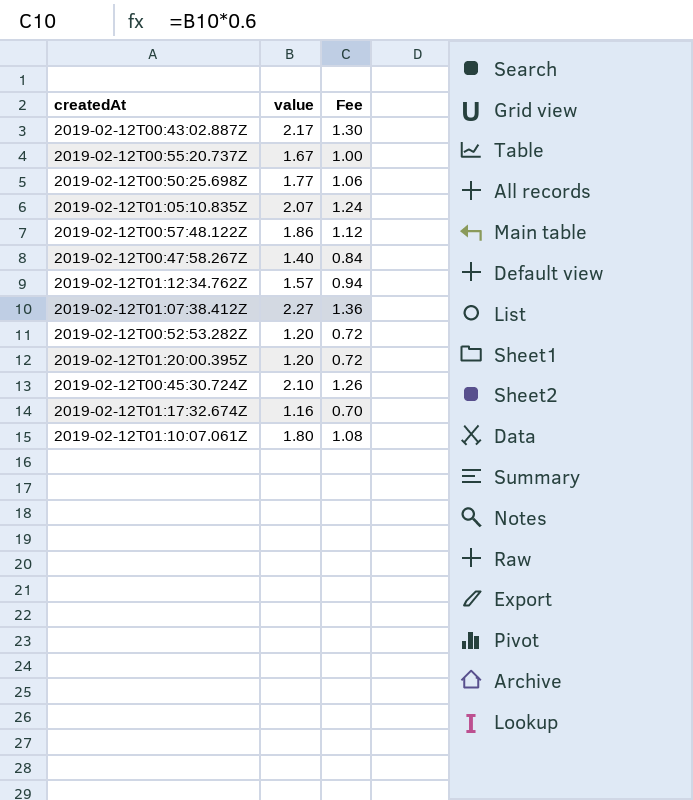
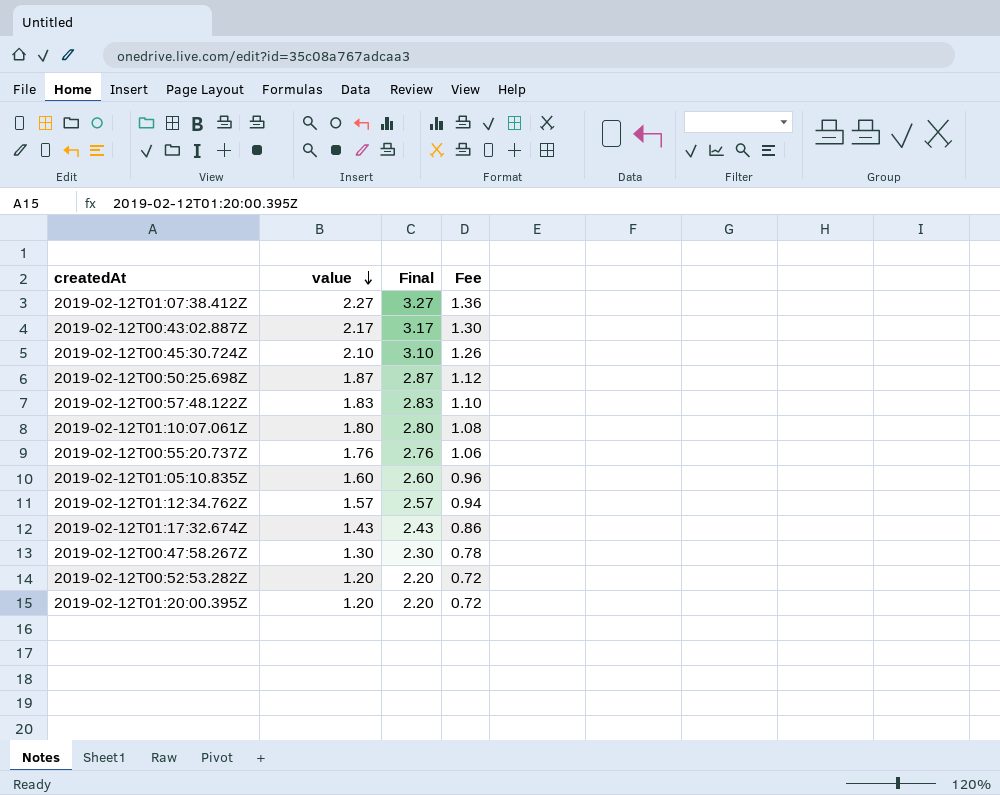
row order: none -> value descending
column Final | formula: none -> [value] + 1
2019-02-12T00:50:25.698Z | value: 1.77 -> 1.87
2019-02-12T00:50:25.698Z | Fee: 1.06 -> 1.12
2019-02-12T00:57:48.122Z | value: 1.86 -> 1.83
2019-02-12T00:57:48.122Z | Fee: 1.12 -> 1.10
2019-02-12T00:55:20.737Z | value: 1.67 -> 1.76
2019-02-12T00:55:20.737Z | Fee: 1.00 -> 1.06
2019-02-12T01:05:10.835Z | value: 2.07 -> 1.60
2019-02-12T01:05:10.835Z | Fee: 1.24 -> 0.96
2019-02-12T01:17:32.674Z | value: 1.16 -> 1.43
2019-02-12T01:17:32.674Z | Fee: 0.70 -> 0.86
2019-02-12T00:47:58.267Z | value: 1.40 -> 1.30
2019-02-12T00:47:58.267Z | Fee: 0.84 -> 0.78

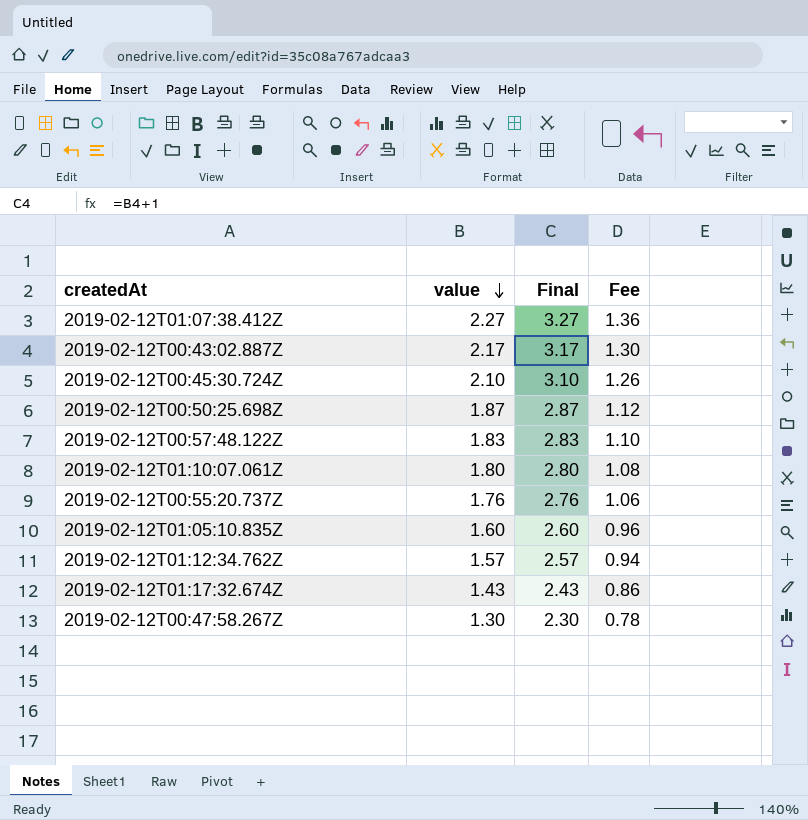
row 2019-02-12T00:52:53.282Z: 1.20 | 2.20 | 0.72 -> none
row 2019-02-12T01:20:00.395Z: 1.20 | 2.20 | 0.72 -> none

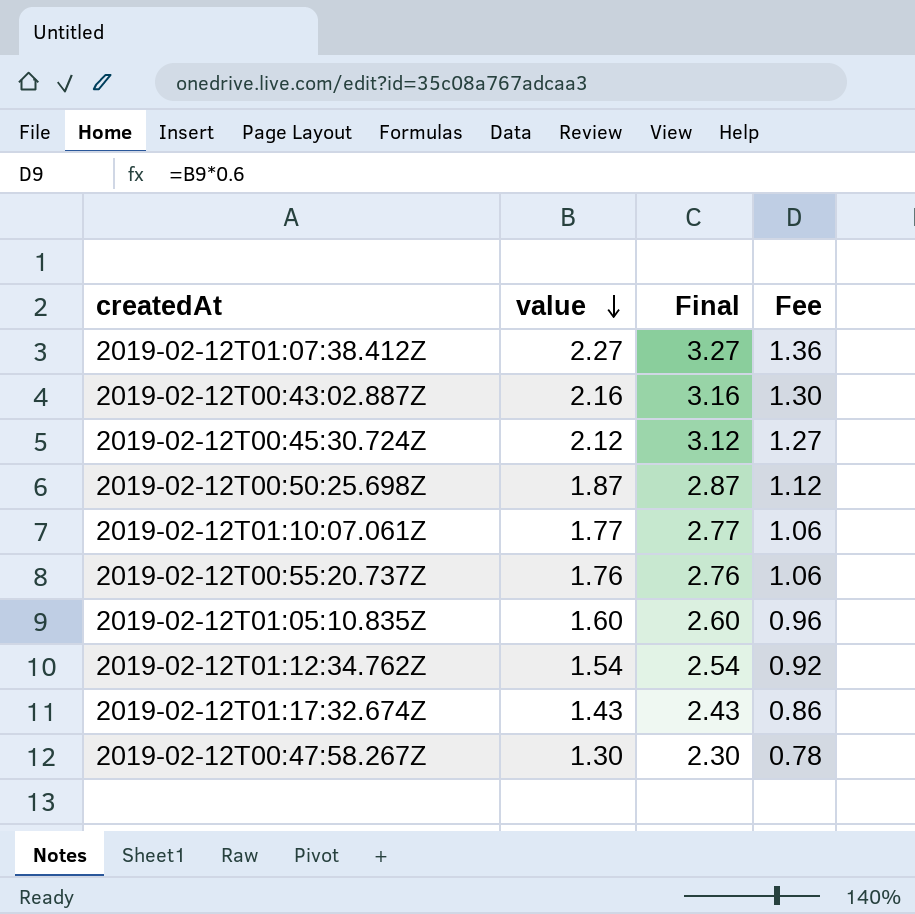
row 2019-02-12T00:57:48.122Z: 1.83 | 2.83 | 1.10 -> none
2019-02-12T00:43:02.887Z | value: 2.17 -> 2.16
2019-02-12T00:43:02.887Z | Final: 3.17 -> 3.16
2019-02-12T00:45:30.724Z | value: 2.10 -> 2.12
2019-02-12T00:45:30.724Z | Final: 3.10 -> 3.12
2019-02-12T00:45:30.724Z | Fee: 1.26 -> 1.27
2019-02-12T01:10:07.061Z | value: 1.80 -> 1.77
2019-02-12T01:10:07.061Z | Final: 2.80 -> 2.77
2019-02-12T01:10:07.061Z | Fee: 1.08 -> 1.06
2019-02-12T01:12:34.762Z | value: 1.57 -> 1.54
2019-02-12T01:12:34.762Z | Final: 2.57 -> 2.54
2019-02-12T01:12:34.762Z | Fee: 0.94 -> 0.92

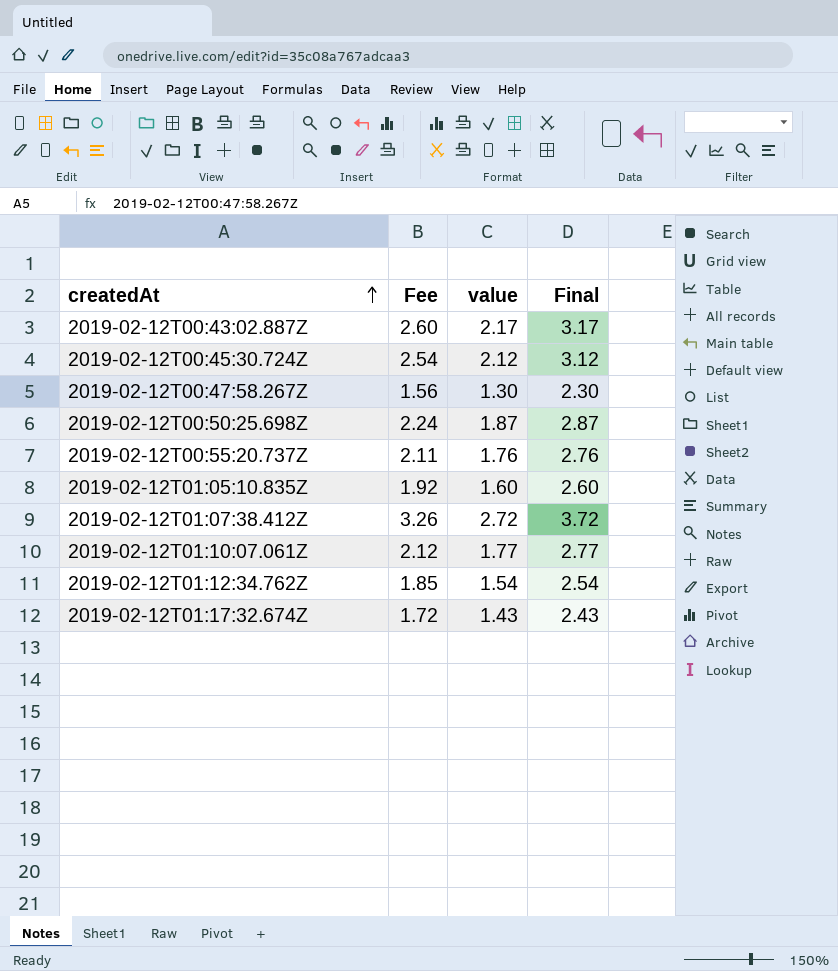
row order: value descending -> createdAt ascending
column Fee | formula: [value] * 0.6 -> [value] * 1.2
column Fee | position: 4 -> 2
2019-02-12T00:43:02.887Z | value: 2.16 -> 2.17
2019-02-12T00:43:02.887Z | Final: 3.16 -> 3.17
2019-02-12T01:07:38.412Z | value: 2.27 -> 2.72
2019-02-12T01:07:38.412Z | Final: 3.27 -> 3.72

